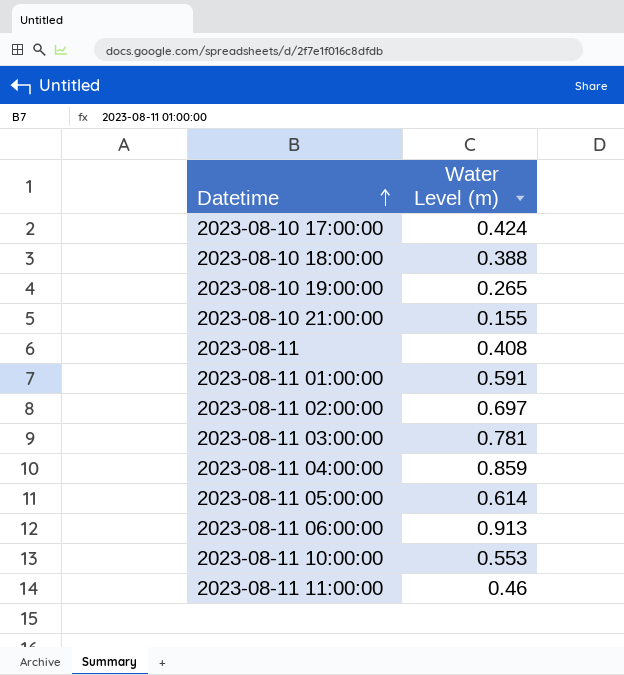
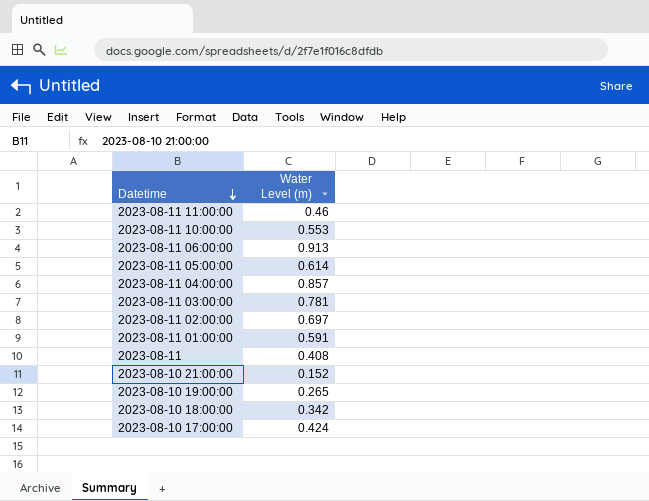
row order: Datetime ascending -> Datetime descending
2023-08-11 04:00:00 | Water Level (m): 0.859 -> 0.857
2023-08-10 21:00:00 | Water Level (m): 0.155 -> 0.152
2023-08-10 18:00:00 | Water Level (m): 0.388 -> 0.342

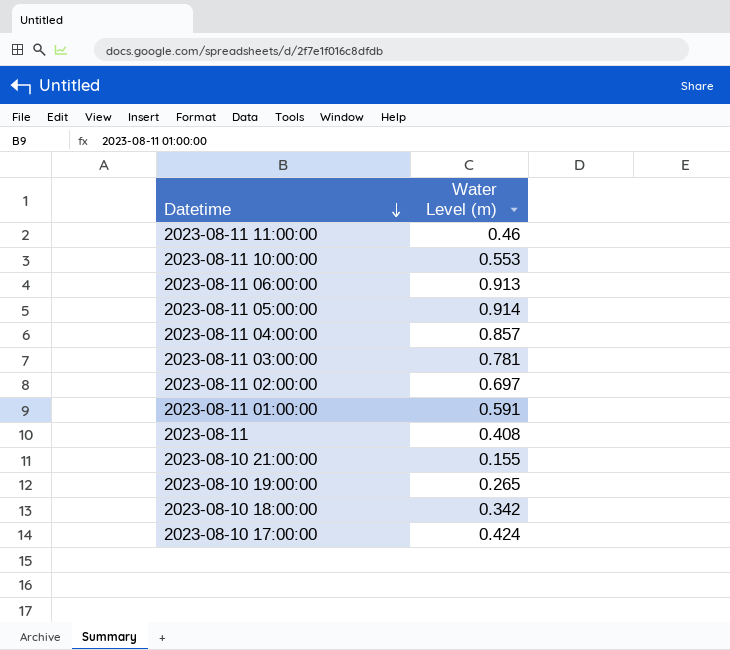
2023-08-11 05:00:00 | Water Level (m): 0.614 -> 0.914
2023-08-10 21:00:00 | Water Level (m): 0.152 -> 0.155

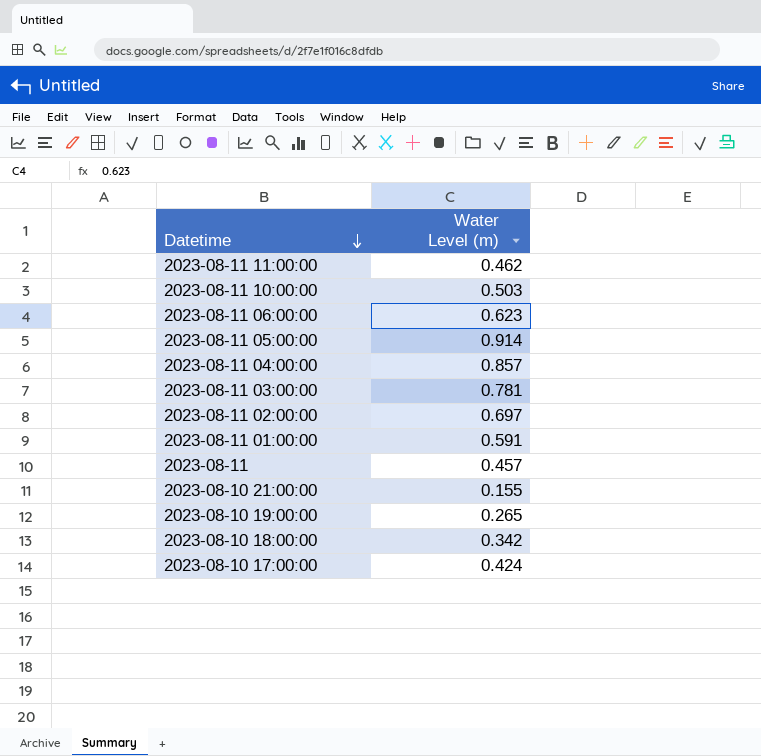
2023-08-11 11:00:00 | Water Level (m): 0.46 -> 0.462
2023-08-11 10:00:00 | Water Level (m): 0.553 -> 0.503
2023-08-11 06:00:00 | Water Level (m): 0.913 -> 0.623
2023-08-11 | Water Level (m): 0.408 -> 0.457

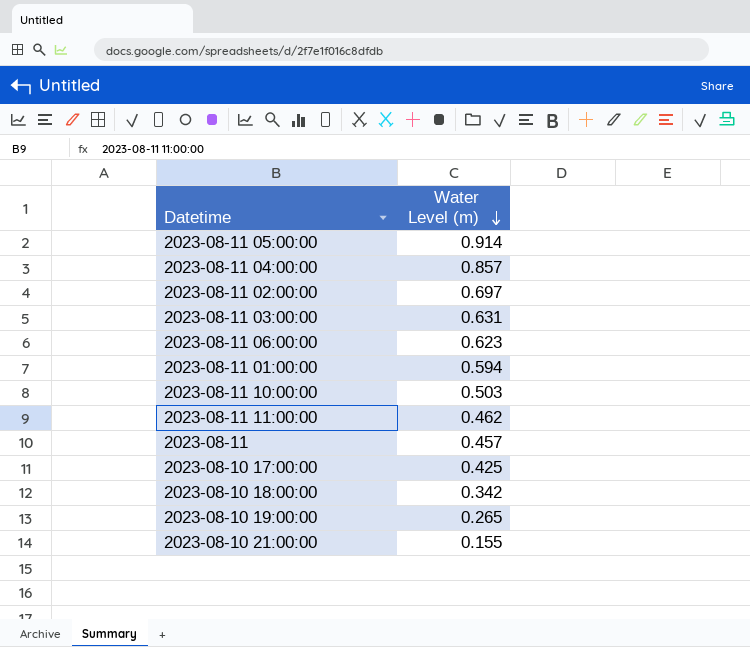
row order: Datetime descending -> Water Level (m) descending
2023-08-11 03:00:00 | Water Level (m): 0.781 -> 0.631
2023-08-11 01:00:00 | Water Level (m): 0.591 -> 0.594
2023-08-10 17:00:00 | Water Level (m): 0.424 -> 0.425

